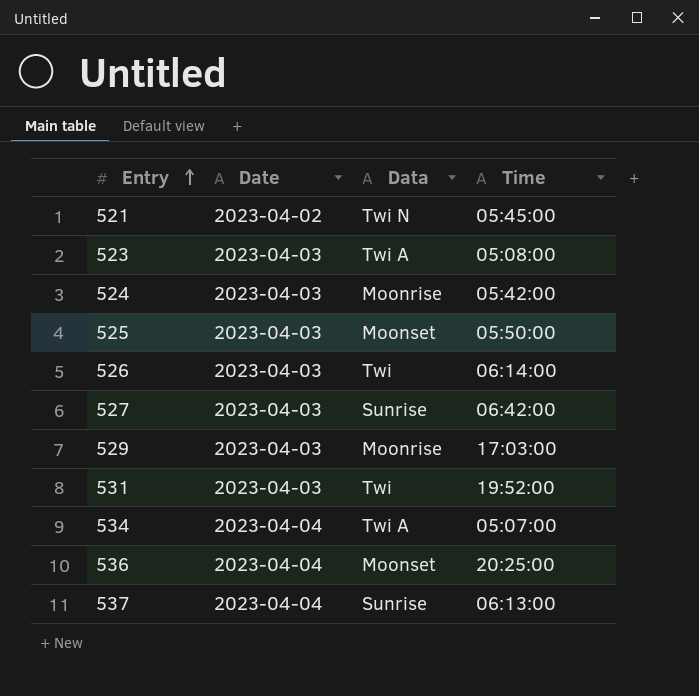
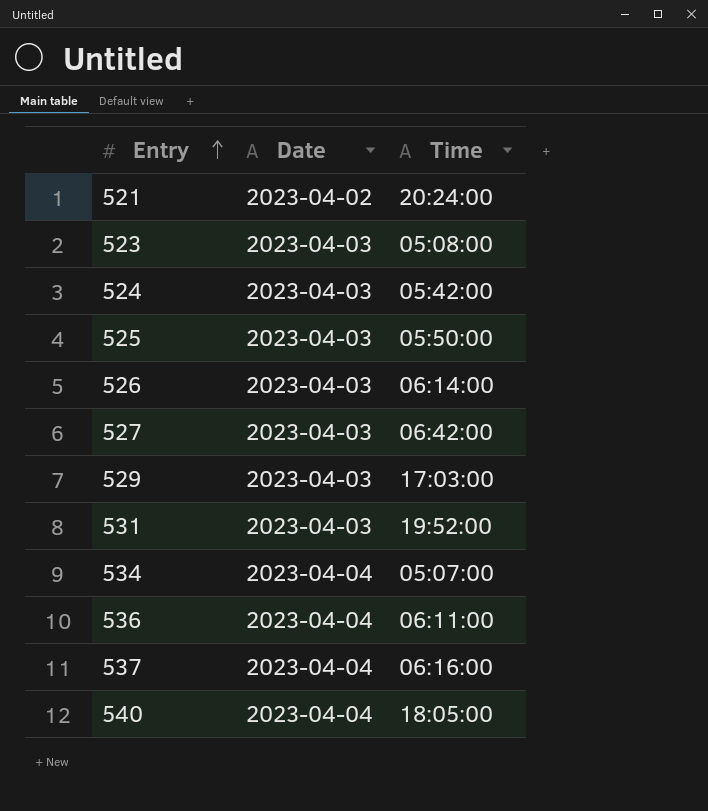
column Data | position: 3 -> none
521 | Time: 05:45:00 -> 20:24:00
536 | Time: 20:25:00 -> 06:11:00
537 | Time: 06:13:00 -> 06:16:00
row 540: none -> 2023-04-04 | 18:05:00

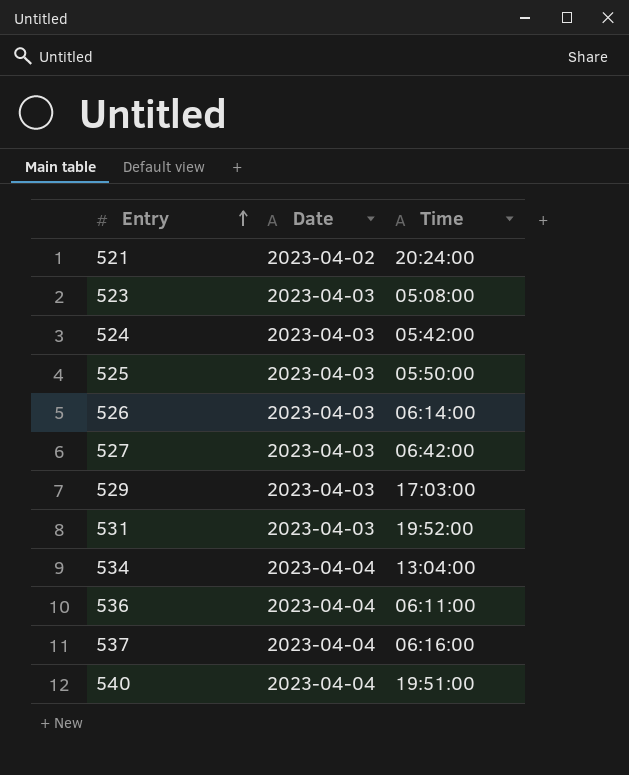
534 | Time: 05:07:00 -> 13:04:00
540 | Time: 18:05:00 -> 19:51:00

